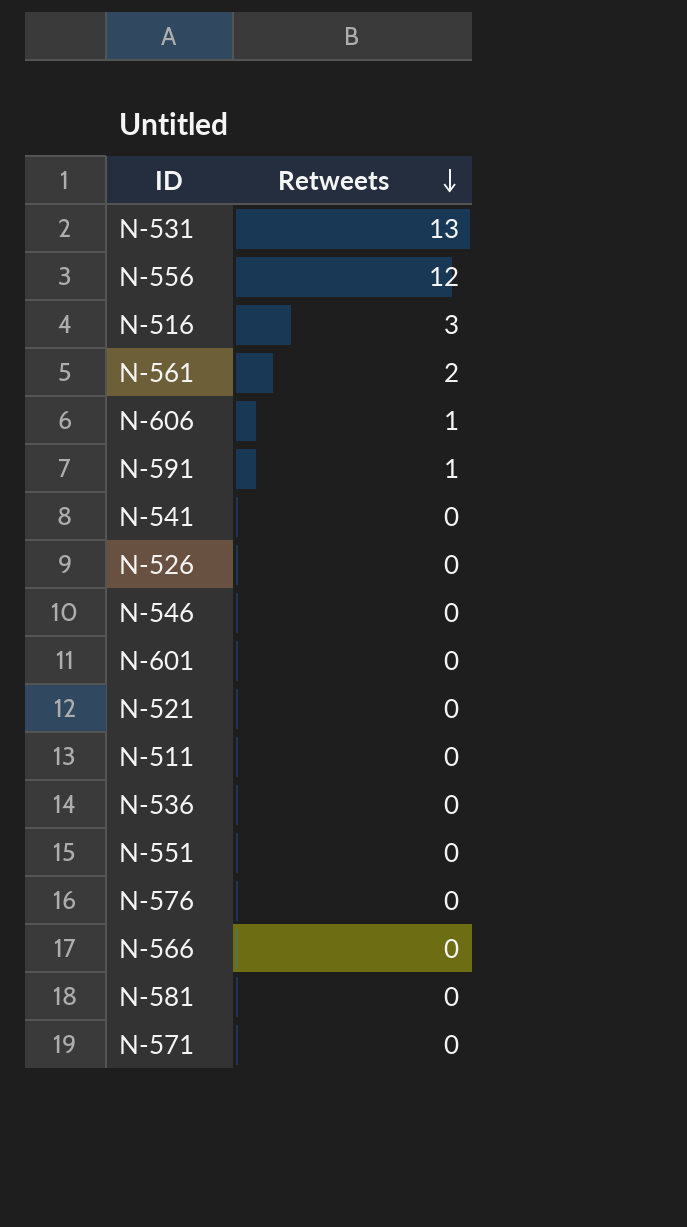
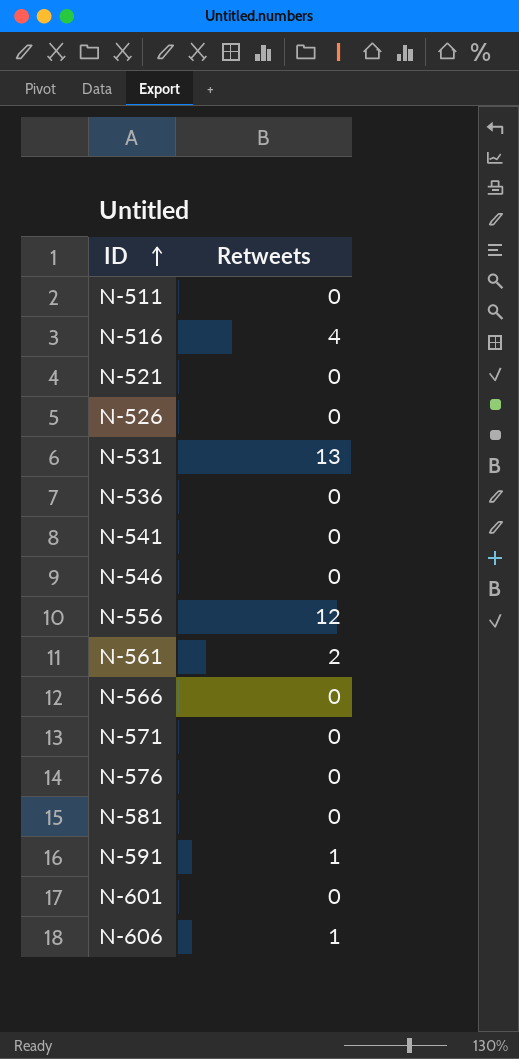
row order: Retweets descending -> ID ascending
row N-551: 0 -> none
N-516 | Retweets: 3 -> 4

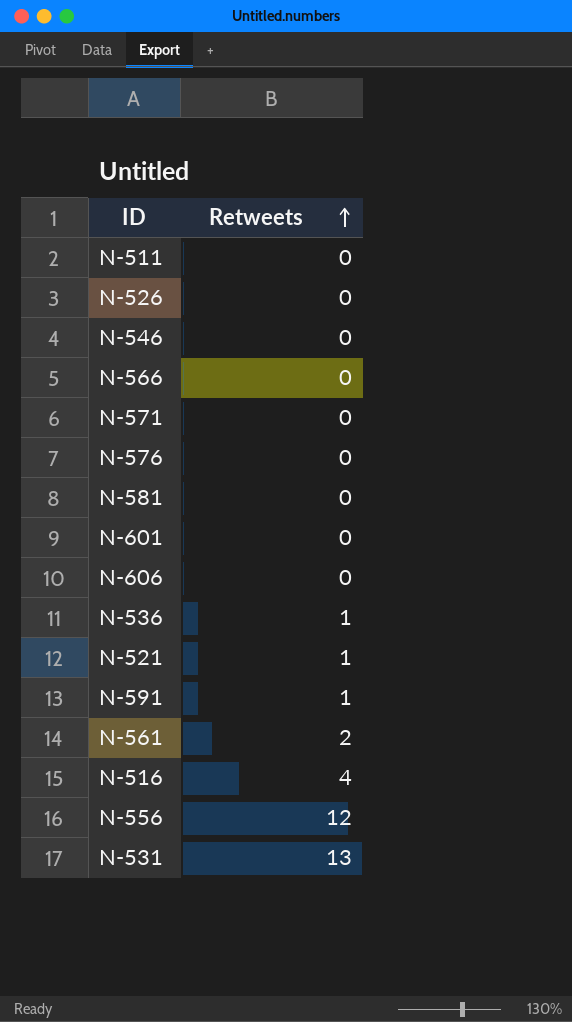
row order: ID ascending -> Retweets ascending
row N-541: 0 -> none
N-606 | Retweets: 1 -> 0
N-536 | Retweets: 0 -> 1
N-521 | Retweets: 0 -> 1

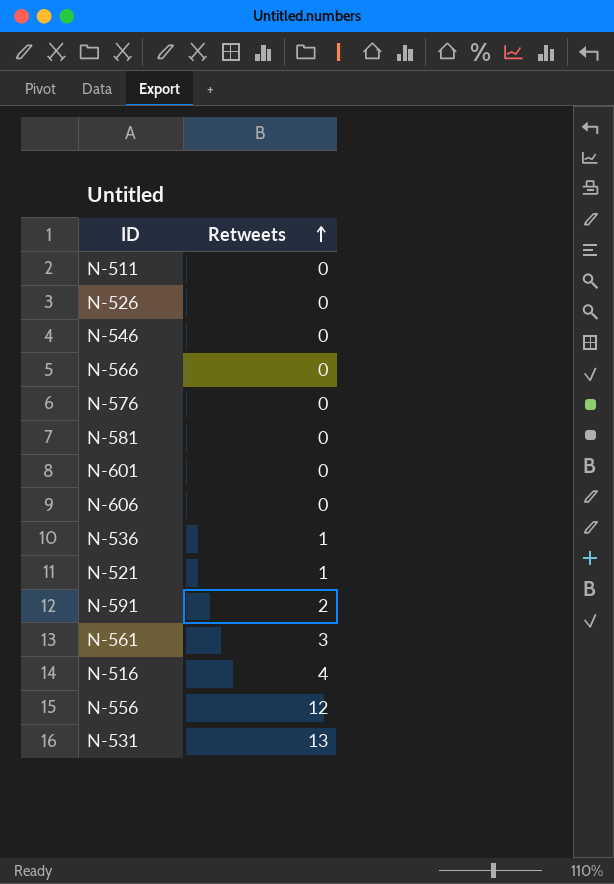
row N-571: 0 -> none
N-591 | Retweets: 1 -> 2
N-561 | Retweets: 2 -> 3

